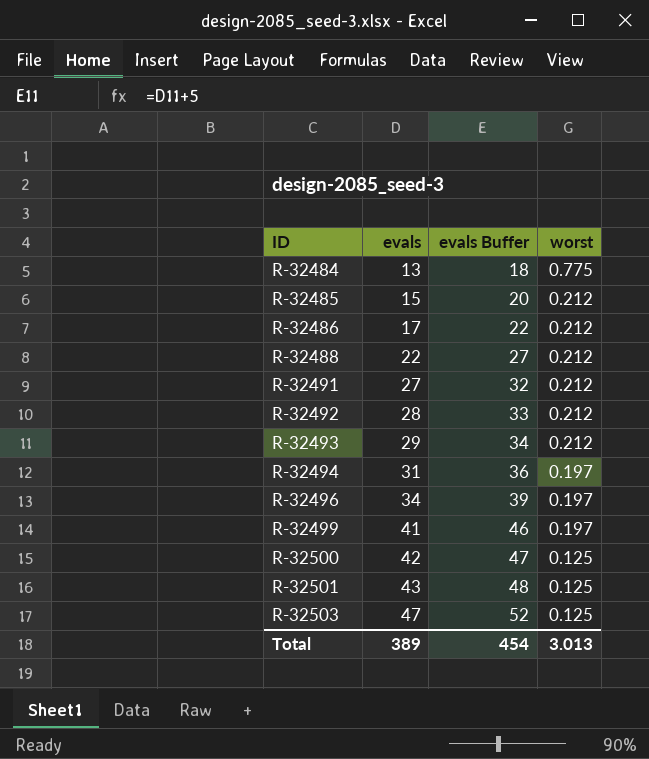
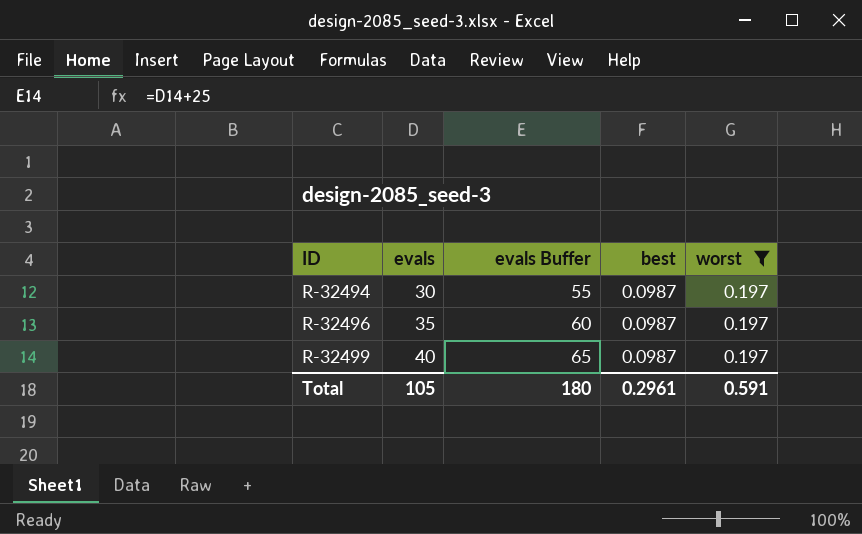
filter: none -> worst = 0.197
column evals Buffer | formula: [evals] + 5 -> [evals] + 25
column best | position: none -> 4
R-32494 | evals: 31 -> 30
R-32496 | evals: 34 -> 35
R-32499 | evals: 41 -> 40
Total | evals: 389 -> 105
Total | evals Buffer: 454 -> 180
Total | worst: 3.013 -> 0.591

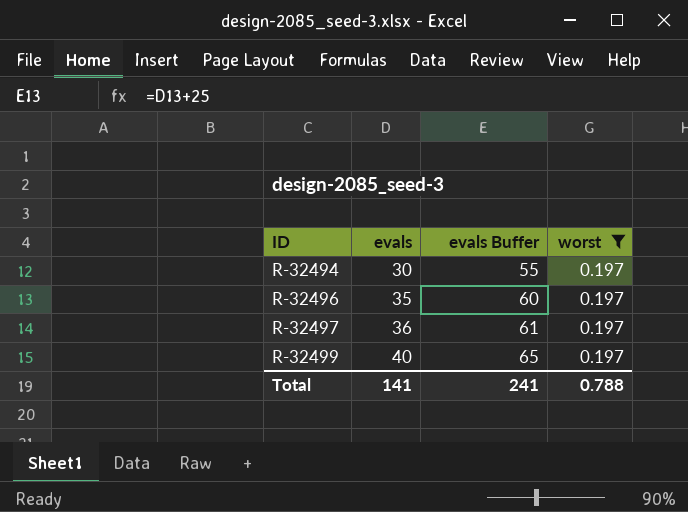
column best | position: 4 -> none
row R-32497: none -> 36 | 61 | 0.197
Total | evals: 105 -> 141
Total | evals Buffer: 180 -> 241
Total | worst: 0.591 -> 0.788

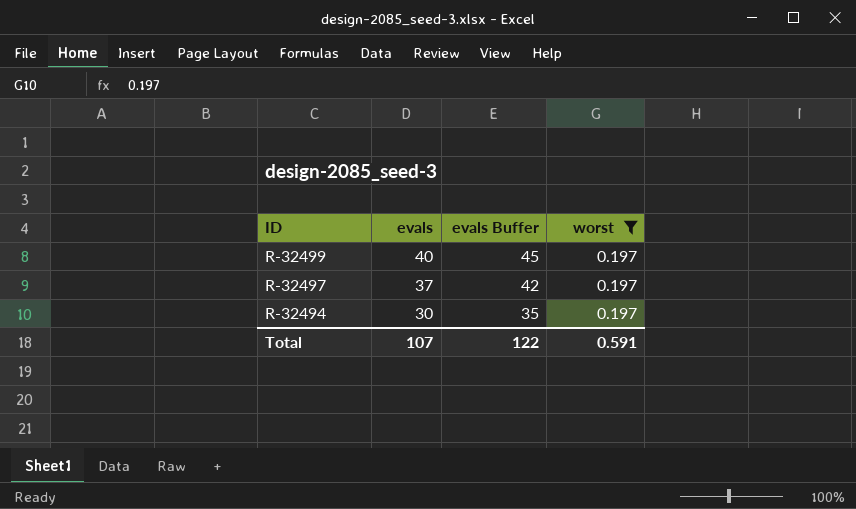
row order: ID ascending -> ID descending
column evals Buffer | formula: [evals] + 25 -> [evals] + 5
row R-32496: 35 | 60 | 0.197 -> none
R-32497 | evals: 36 -> 37
Total | evals: 141 -> 107
Total | evals Buffer: 241 -> 122
Total | worst: 0.788 -> 0.591

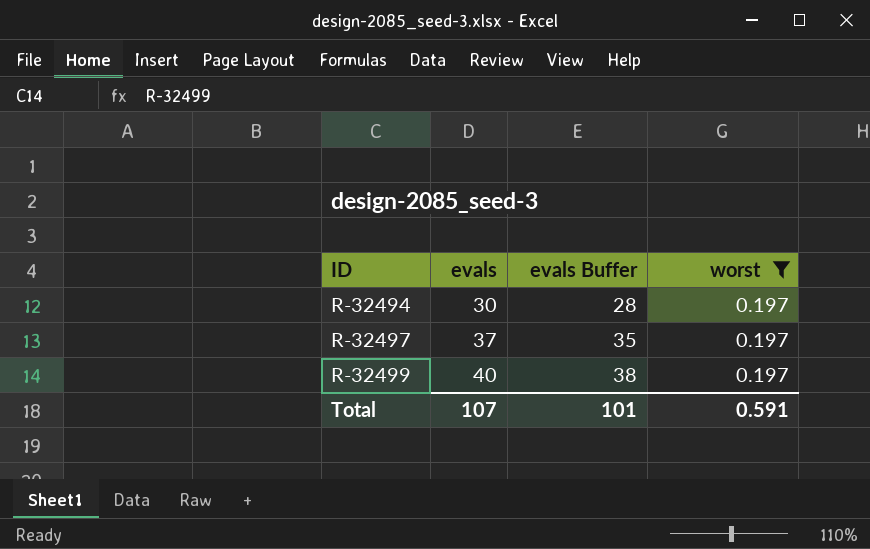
row order: ID descending -> ID ascending
column evals Buffer | formula: [evals] + 5 -> [evals] - 2
Total | evals Buffer: 122 -> 101

